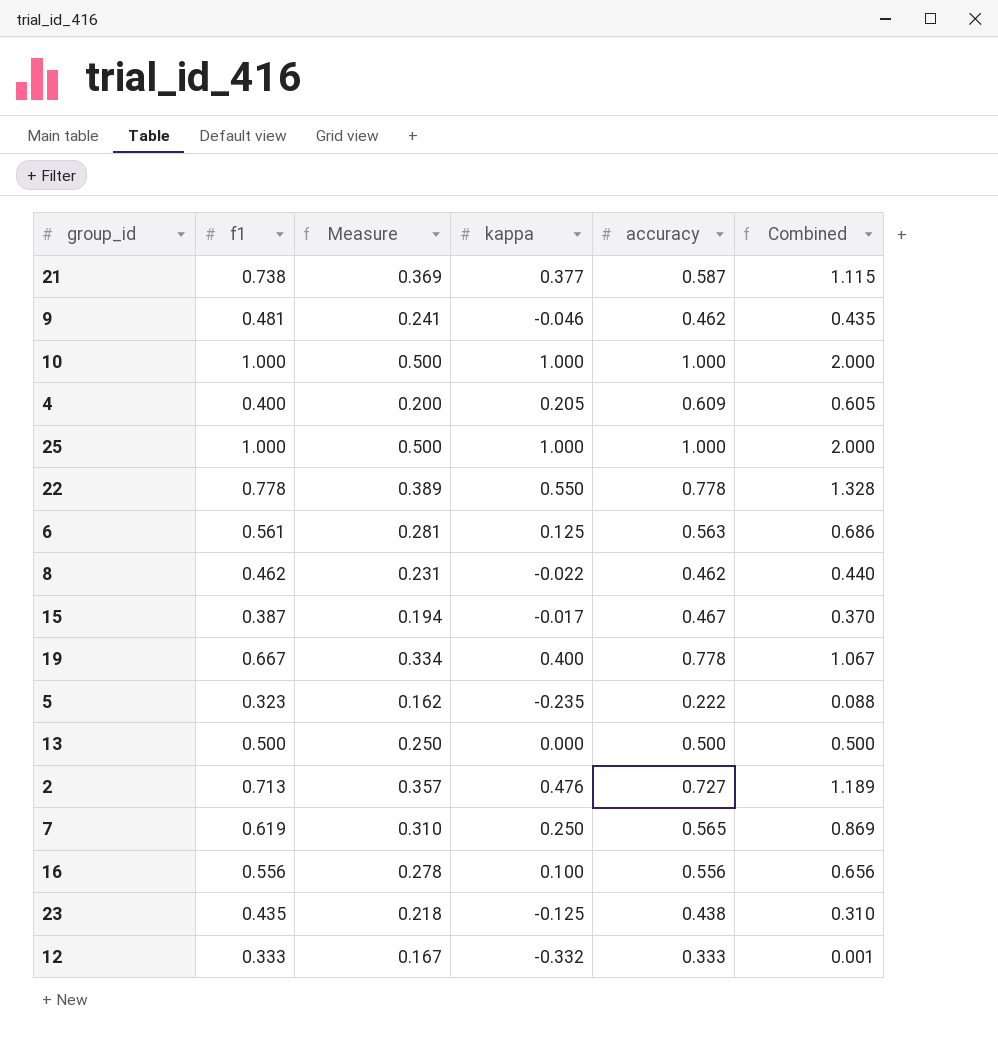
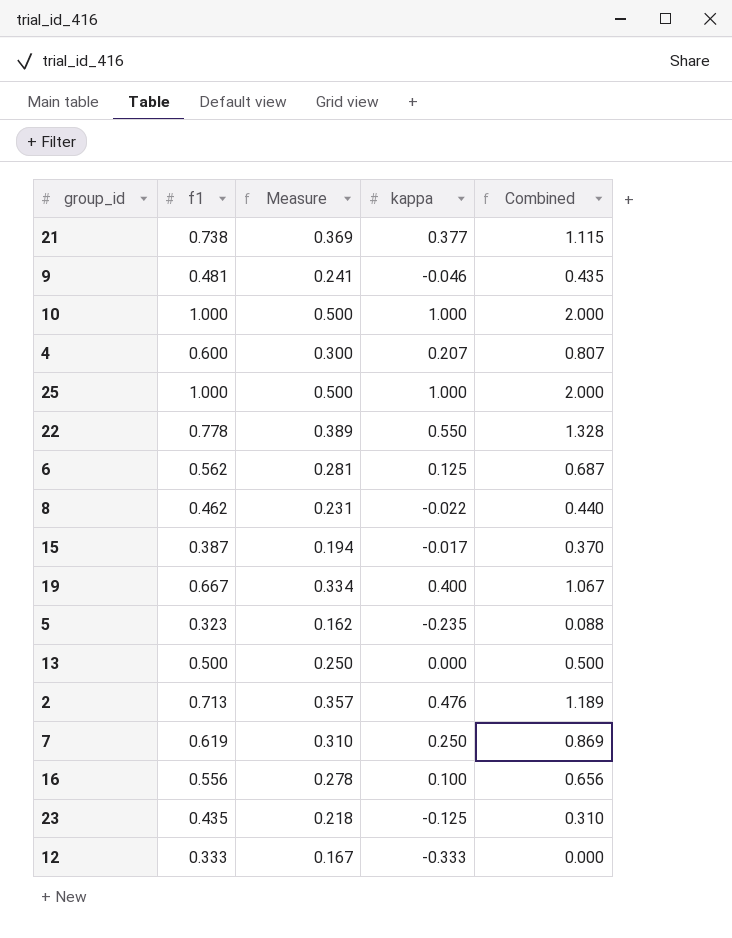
column accuracy | position: 5 -> none
4 | f1: 0.400 -> 0.600
4 | Measure: 0.200 -> 0.300
4 | kappa: 0.205 -> 0.207
4 | Combined: 0.605 -> 0.807
6 | f1: 0.561 -> 0.562
6 | Combined: 0.686 -> 0.687
12 | kappa: -0.332 -> -0.333
12 | Combined: 0.001 -> 0.000

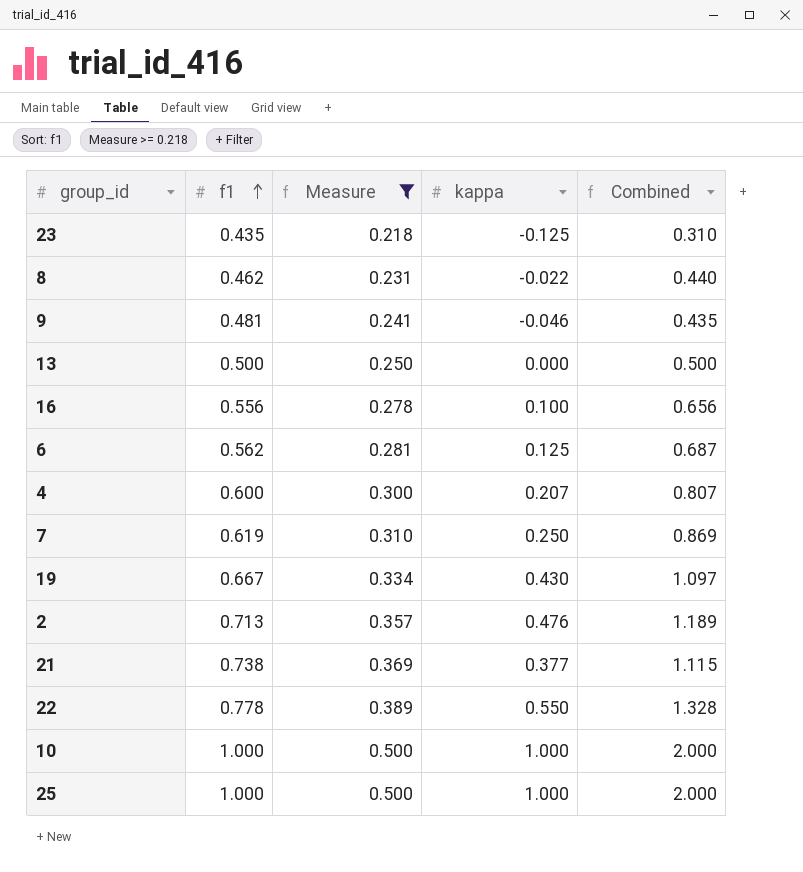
filter: none -> Measure >= 0.218
row order: none -> f1 ascending
19 | kappa: 0.400 -> 0.430
19 | Combined: 1.067 -> 1.097

